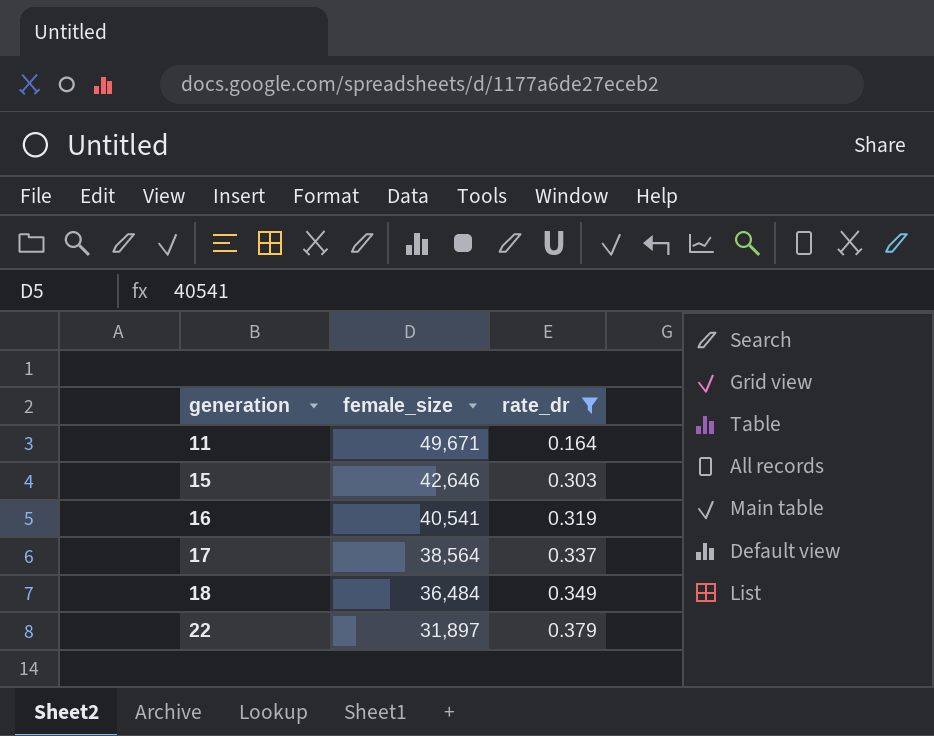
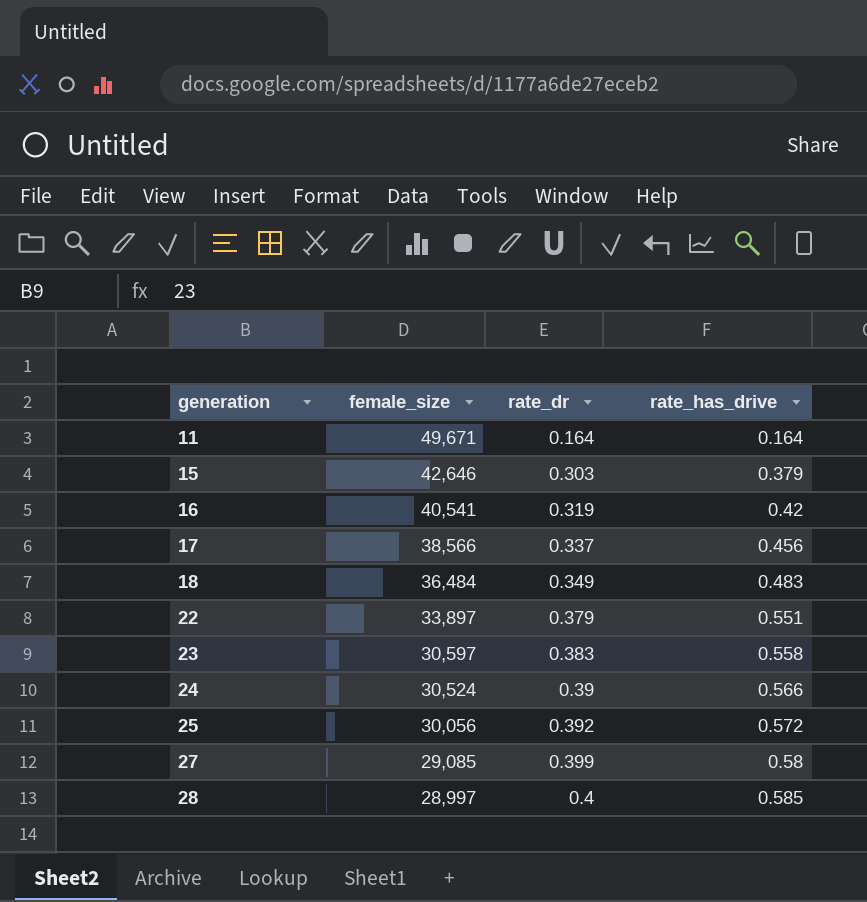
filter: rate_dr <= 0.379 -> none
column rate_has_drive | position: none -> 4
17 | female_size: 38,564 -> 38,566
22 | female_size: 31,897 -> 33,897

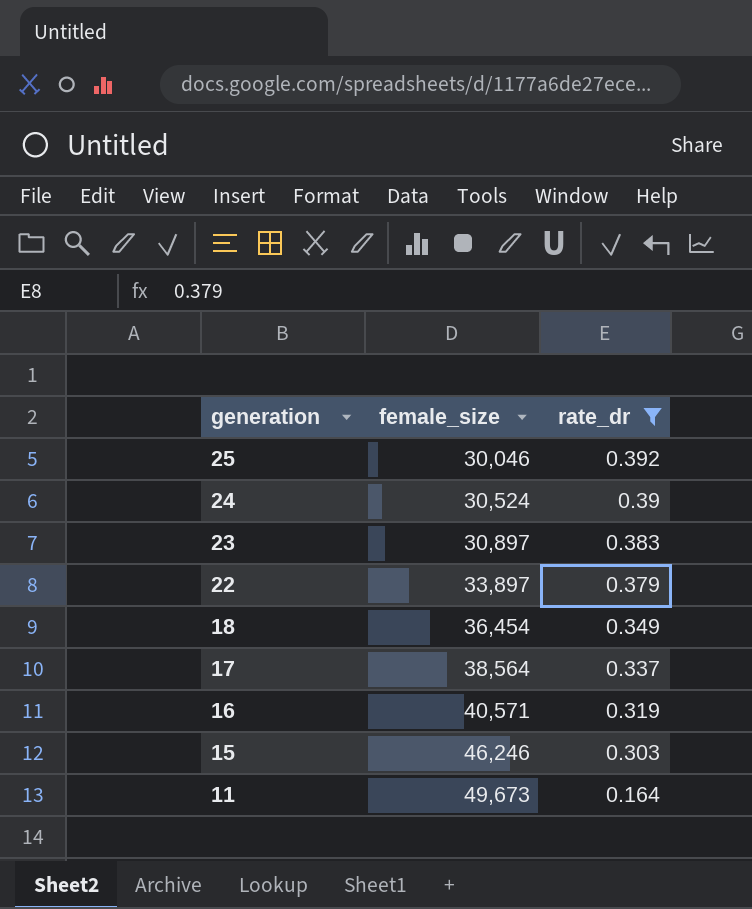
filter: none -> rate_dr <= 0.392
row order: generation ascending -> generation descending
column rate_has_drive | position: 4 -> none
25 | female_size: 30,056 -> 30,046
23 | female_size: 30,597 -> 30,897
18 | female_size: 36,484 -> 36,454
17 | female_size: 38,566 -> 38,564
16 | female_size: 40,541 -> 40,571
15 | female_size: 42,646 -> 46,246
11 | female_size: 49,671 -> 49,673

